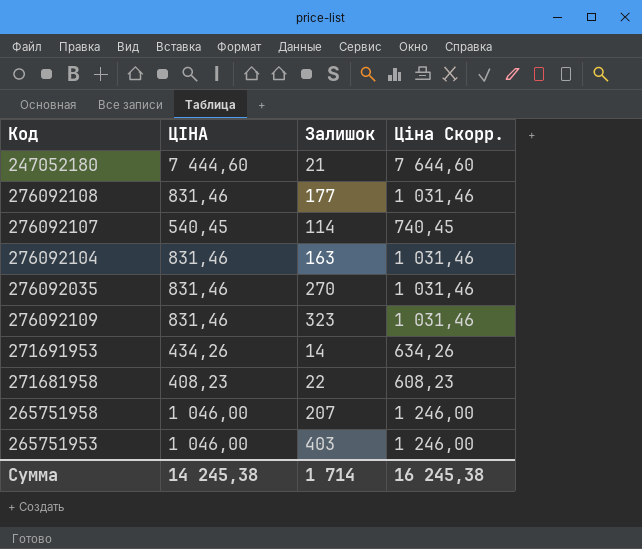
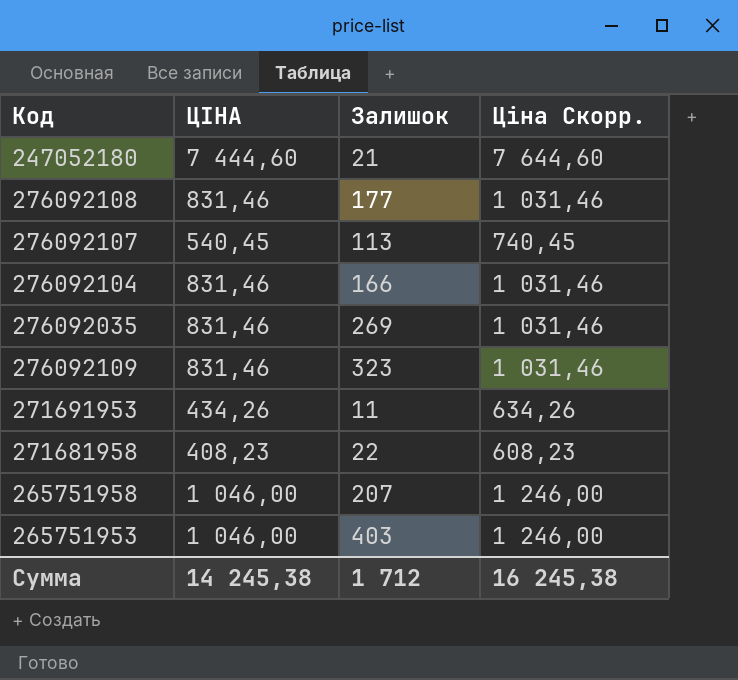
276092107 | Залишок: 114 -> 113
276092104 | Залишок: 163 -> 166
276092035 | Залишок: 270 -> 269
271691953 | Залишок: 14 -> 11
Сумма | Залишок: 1 714 -> 1 712

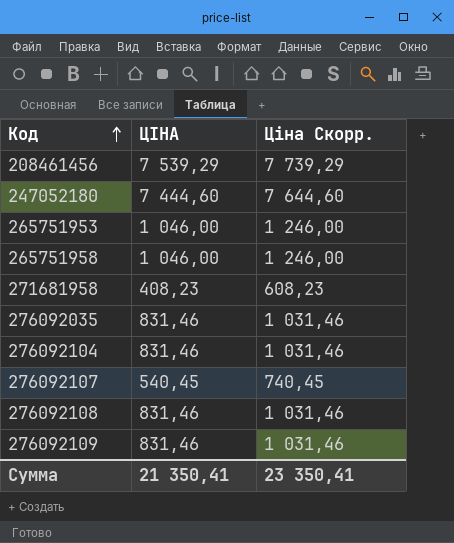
row order: none -> Код ascending
column Залишок | position: 3 -> none
row 271691953: 434,26 | 11 | 634,26 -> none
row 208461456: none -> 7 539,29 | 7 739,29
Сумма | ЦІНА: 14 245,38 -> 21 350,41
Сумма | Ціна Скорр.: 16 245,38 -> 23 350,41

